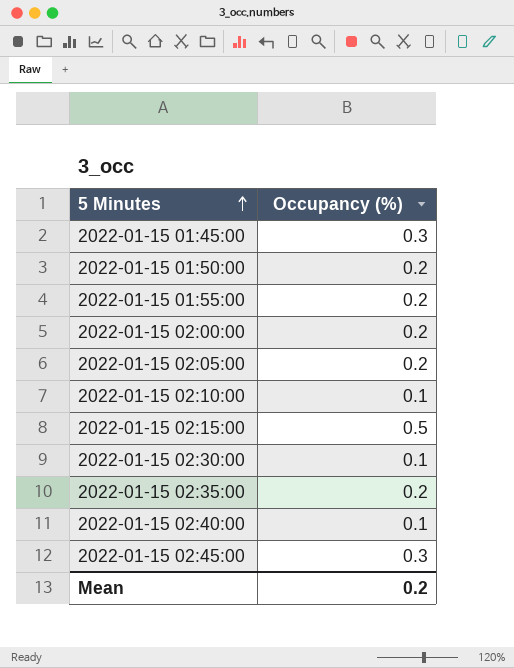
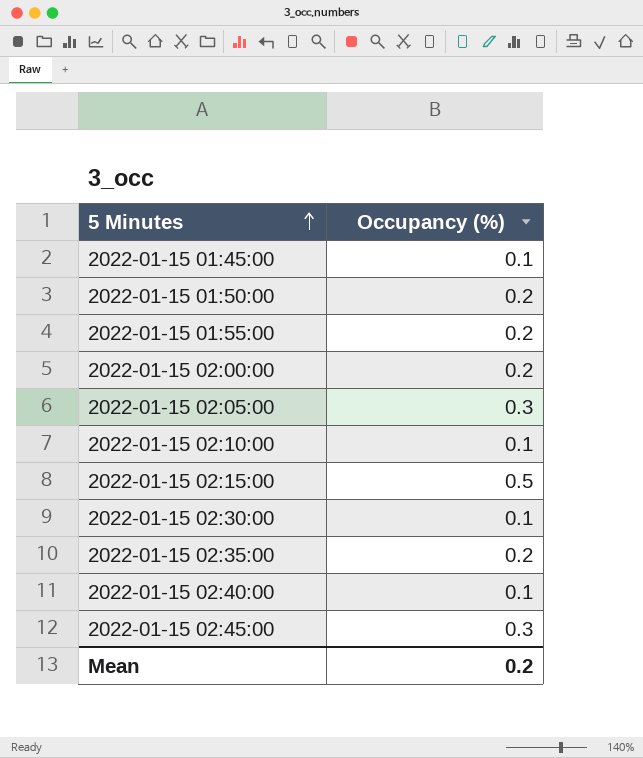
2022-01-15 01:45:00 | Occupancy (%): 0.3 -> 0.1
2022-01-15 02:05:00 | Occupancy (%): 0.2 -> 0.3

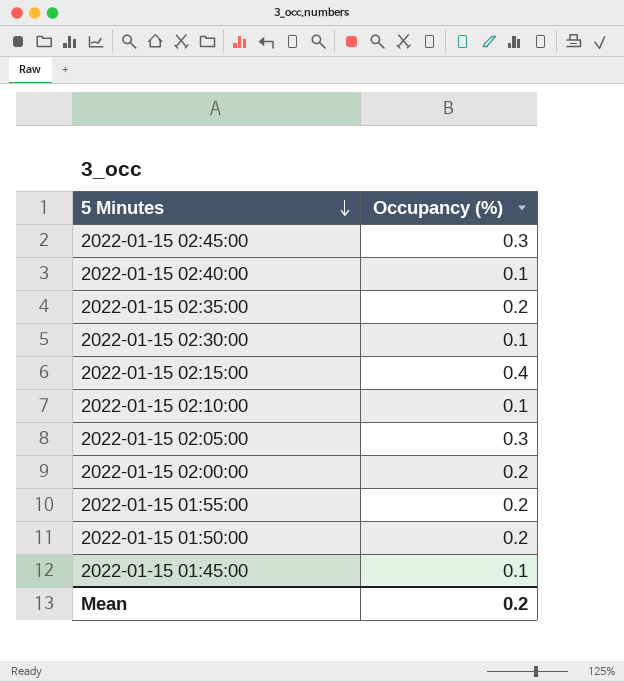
row order: 5 Minutes ascending -> 5 Minutes descending
2022-01-15 02:15:00 | Occupancy (%): 0.5 -> 0.4

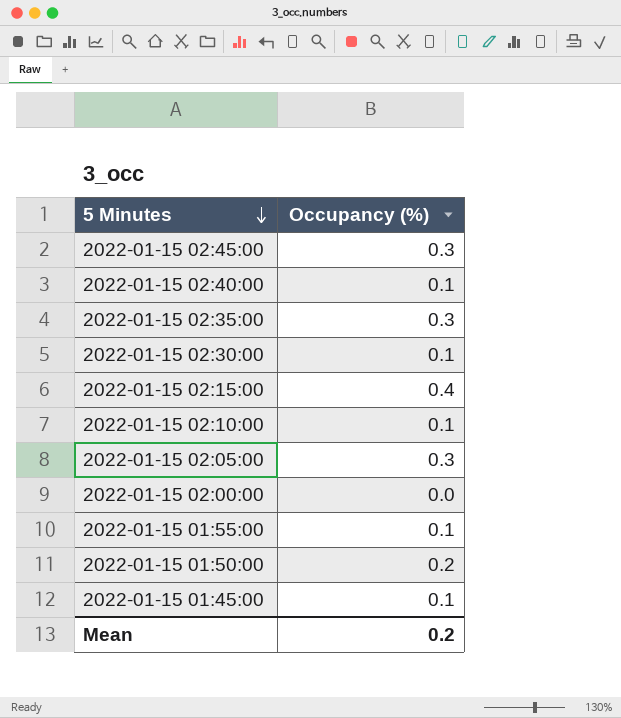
2022-01-15 02:35:00 | Occupancy (%): 0.2 -> 0.3
2022-01-15 02:00:00 | Occupancy (%): 0.2 -> 0.0
2022-01-15 01:55:00 | Occupancy (%): 0.2 -> 0.1

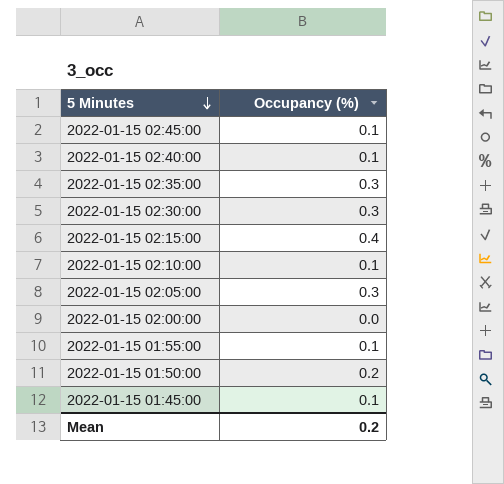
2022-01-15 02:45:00 | Occupancy (%): 0.3 -> 0.1
2022-01-15 02:30:00 | Occupancy (%): 0.1 -> 0.3

